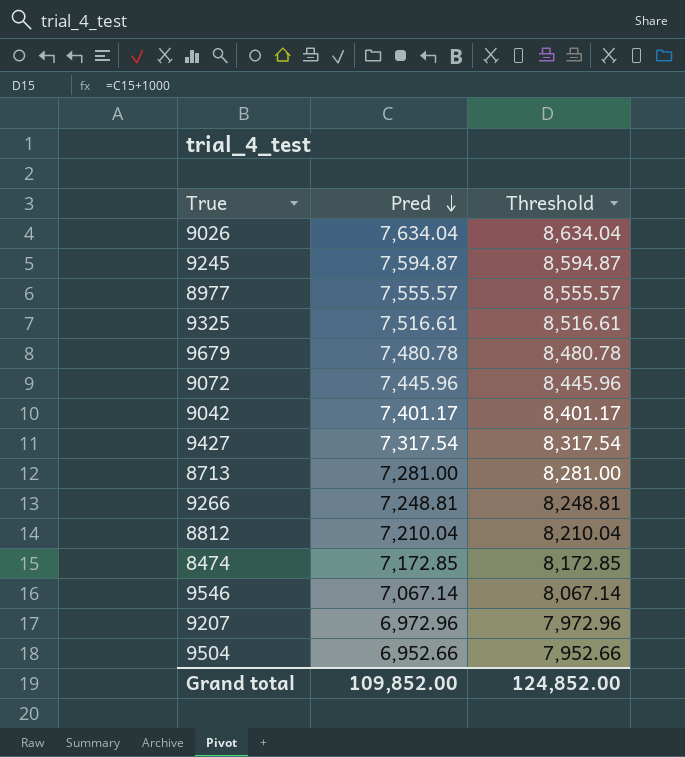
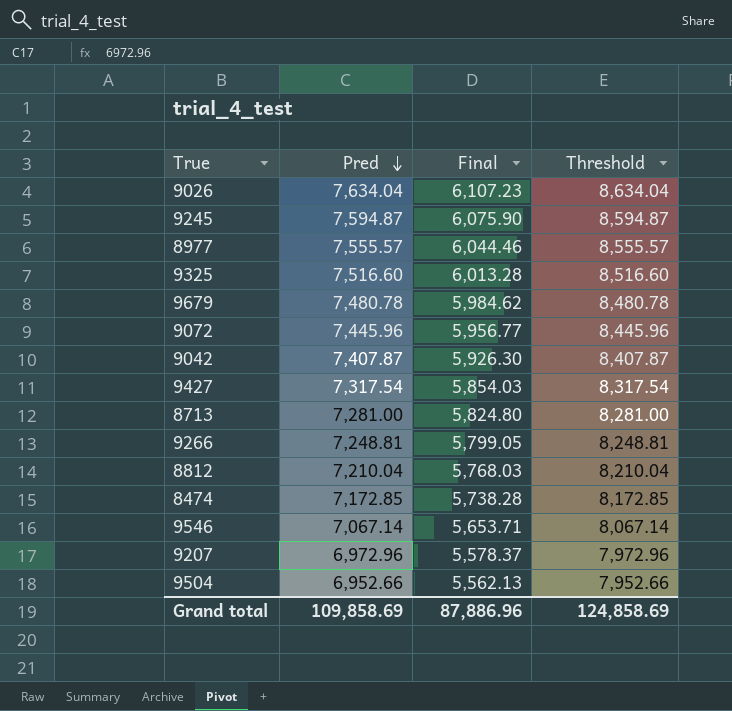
column Final | formula: none -> [Pred] * 0.8
9325 | Pred: 7,516.61 -> 7,516.60
9325 | Threshold: 8,516.61 -> 8,516.60
9042 | Pred: 7,401.17 -> 7,407.87
9042 | Threshold: 8,401.17 -> 8,407.87
Grand total | Pred: 109,852.00 -> 109,858.69
Grand total | Threshold: 124,852.00 -> 124,858.69

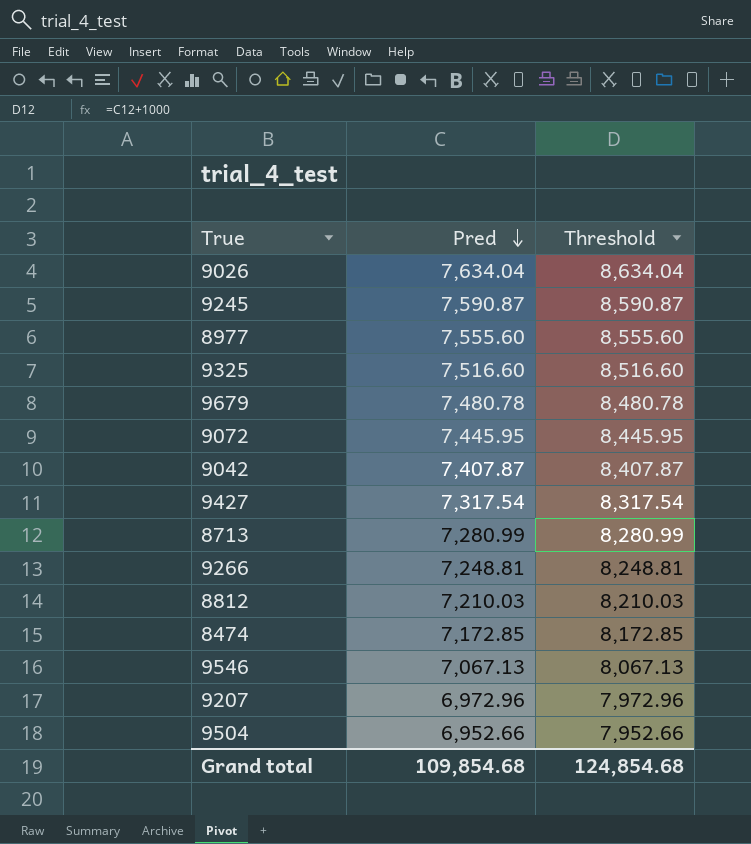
column Final | formula: [Pred] * 0.8 -> none
9245 | Pred: 7,594.87 -> 7,590.87
9245 | Threshold: 8,594.87 -> 8,590.87
8977 | Pred: 7,555.57 -> 7,555.60
8977 | Threshold: 8,555.57 -> 8,555.60
9072 | Pred: 7,445.96 -> 7,445.95
9072 | Threshold: 8,445.96 -> 8,445.95
8713 | Pred: 7,281.00 -> 7,280.99
8713 | Threshold: 8,281.00 -> 8,280.99
8812 | Pred: 7,210.04 -> 7,210.03
8812 | Threshold: 8,210.04 -> 8,210.03
9546 | Pred: 7,067.14 -> 7,067.13
9546 | Threshold: 8,067.14 -> 8,067.13
Grand total | Pred: 109,858.69 -> 109,854.68
Grand total | Threshold: 124,858.69 -> 124,854.68

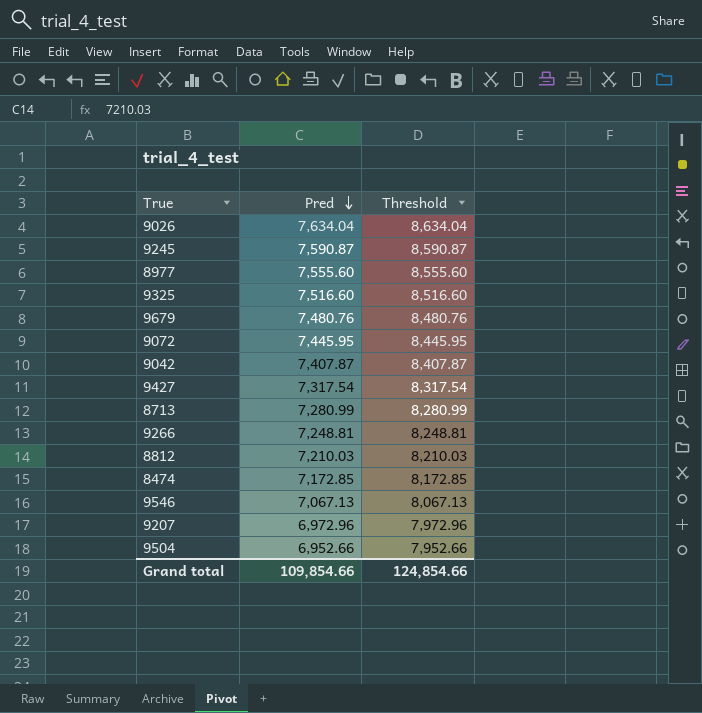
9679 | Pred: 7,480.78 -> 7,480.76
9679 | Threshold: 8,480.78 -> 8,480.76
Grand total | Pred: 109,854.68 -> 109,854.66
Grand total | Threshold: 124,854.68 -> 124,854.66

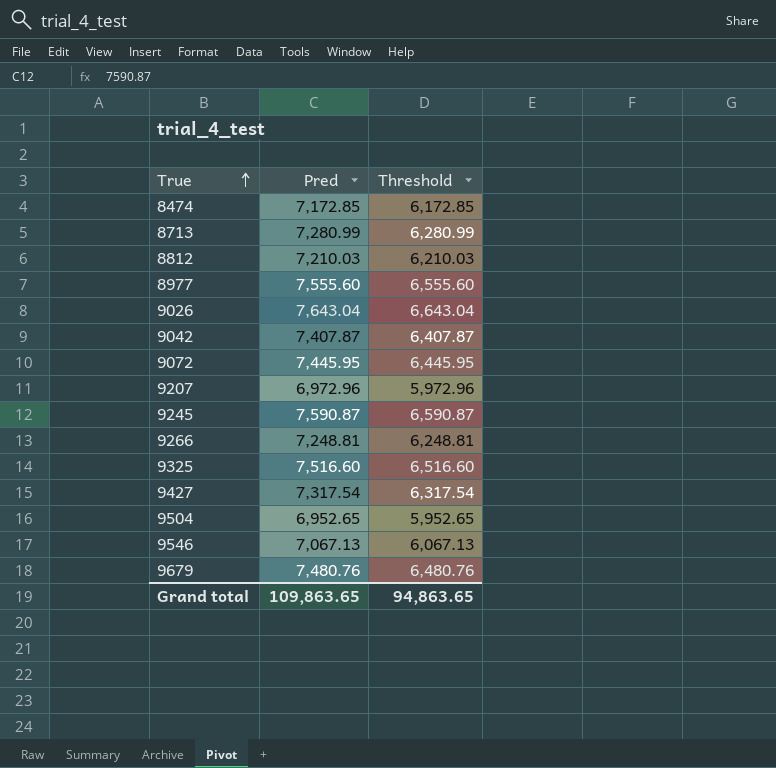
row order: Pred descending -> True ascending
column Threshold | formula: [Pred] + 1000 -> [Pred] - 1000
9026 | Pred: 7,634.04 -> 7,643.04
9504 | Pred: 6,952.66 -> 6,952.65
Grand total | Pred: 109,854.66 -> 109,863.65
Grand total | Threshold: 124,854.66 -> 94,863.65

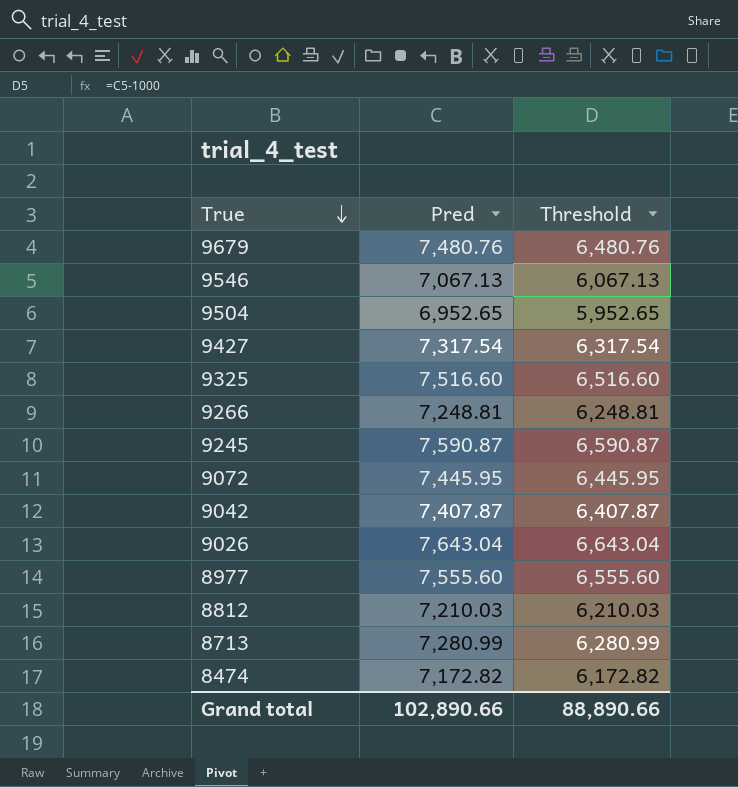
row order: True ascending -> True descending
row 9207: 6,972.96 | 5,972.96 -> none
8474 | Pred: 7,172.85 -> 7,172.82
8474 | Threshold: 6,172.85 -> 6,172.82
Grand total | Pred: 109,863.65 -> 102,890.66
Grand total | Threshold: 94,863.65 -> 88,890.66

